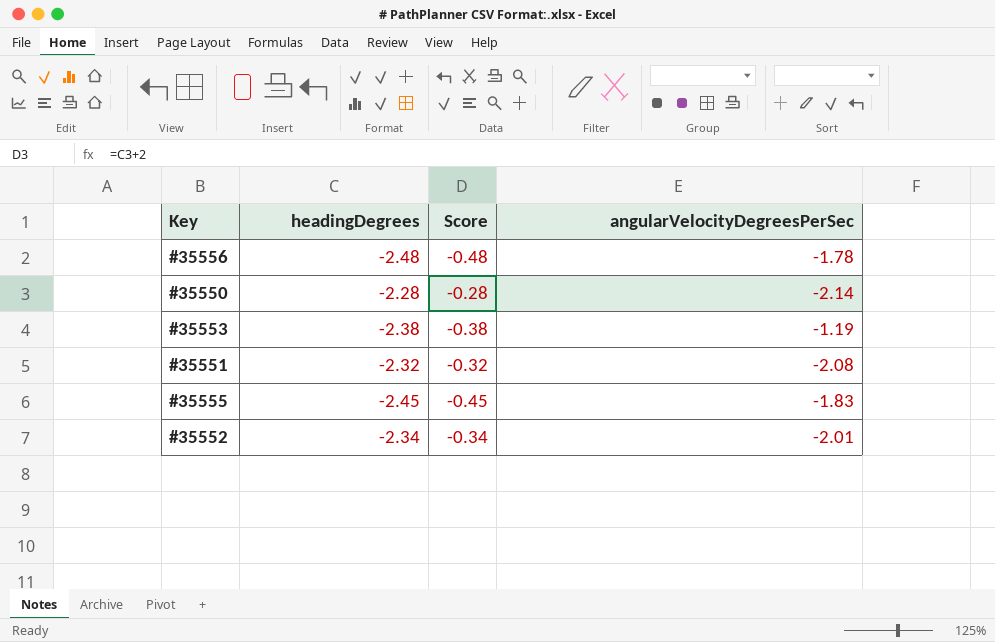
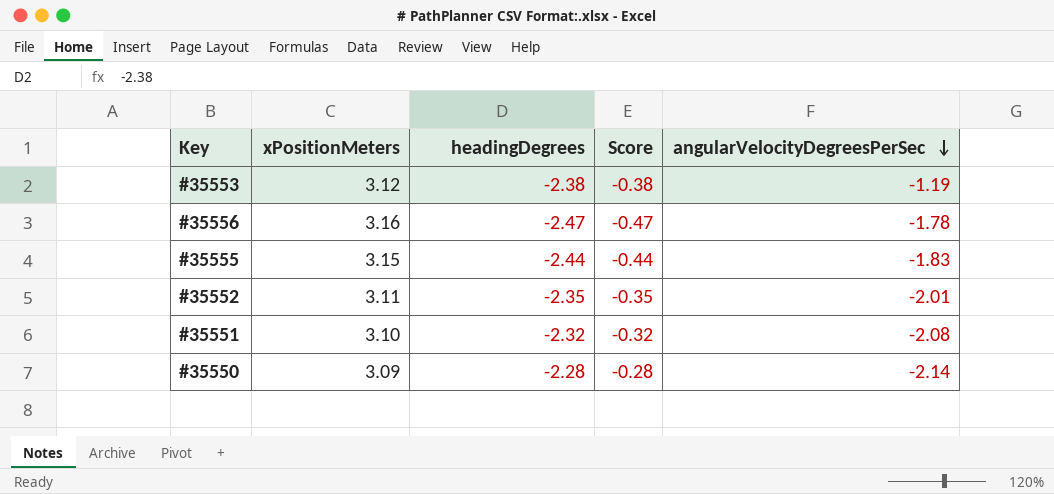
row order: none -> angularVelocityDegreesPerSec descending
column xPositionMeters | position: none -> 2
#35556 | headingDegrees: -2.48 -> -2.47
#35556 | Score: -0.48 -> -0.47
#35555 | headingDegrees: -2.45 -> -2.44
#35555 | Score: -0.45 -> -0.44
#35552 | headingDegrees: -2.34 -> -2.35
#35552 | Score: -0.34 -> -0.35

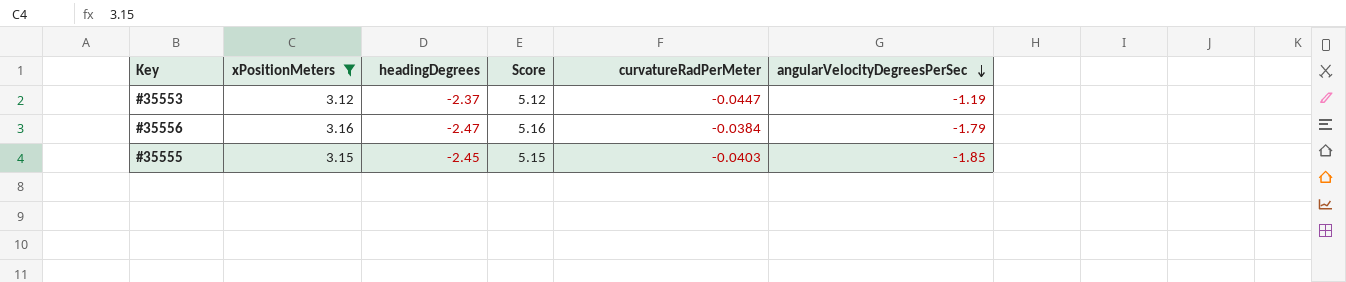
filter: none -> xPositionMeters >= 3.12
column Score | formula: [headingDegrees] + 2 -> [xPositionMeters] + 2
column curvatureRadPerMeter | position: none -> 5
#35553 | headingDegrees: -2.38 -> -2.37
#35556 | angularVelocityDegreesPerSec: -1.78 -> -1.79
#35555 | headingDegrees: -2.44 -> -2.45
#35555 | angularVelocityDegreesPerSec: -1.83 -> -1.85

